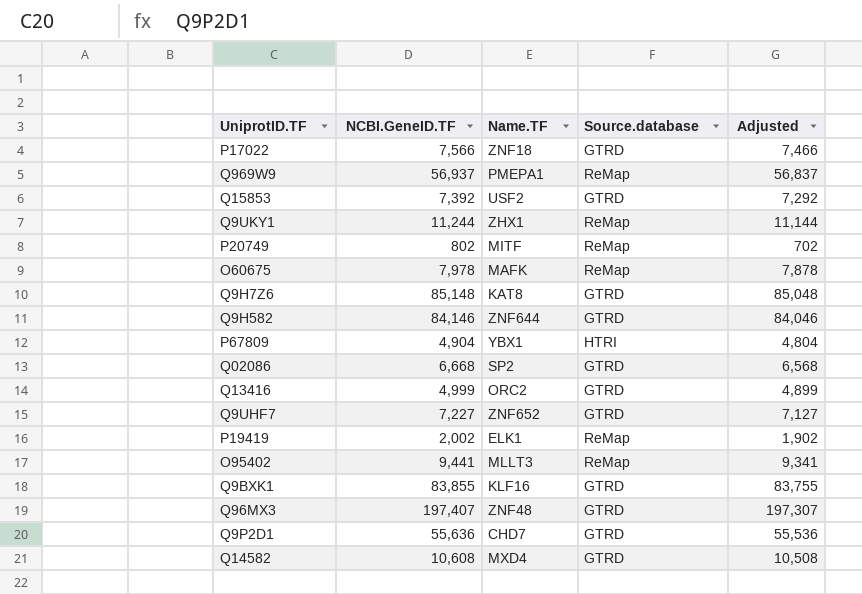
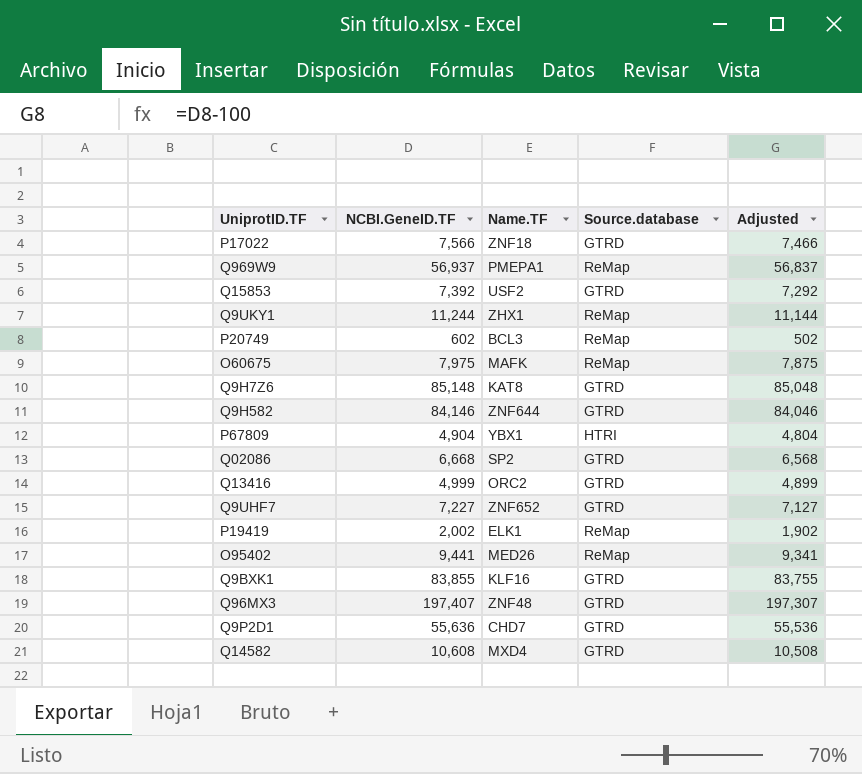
P20749 | NCBI.GeneID.TF: 802 -> 602
P20749 | Name.TF: MITF -> BCL3
P20749 | Adjusted: 702 -> 502
O60675 | NCBI.GeneID.TF: 7,978 -> 7,975
O60675 | Adjusted: 7,878 -> 7,875
O95402 | Name.TF: MLLT3 -> MED26

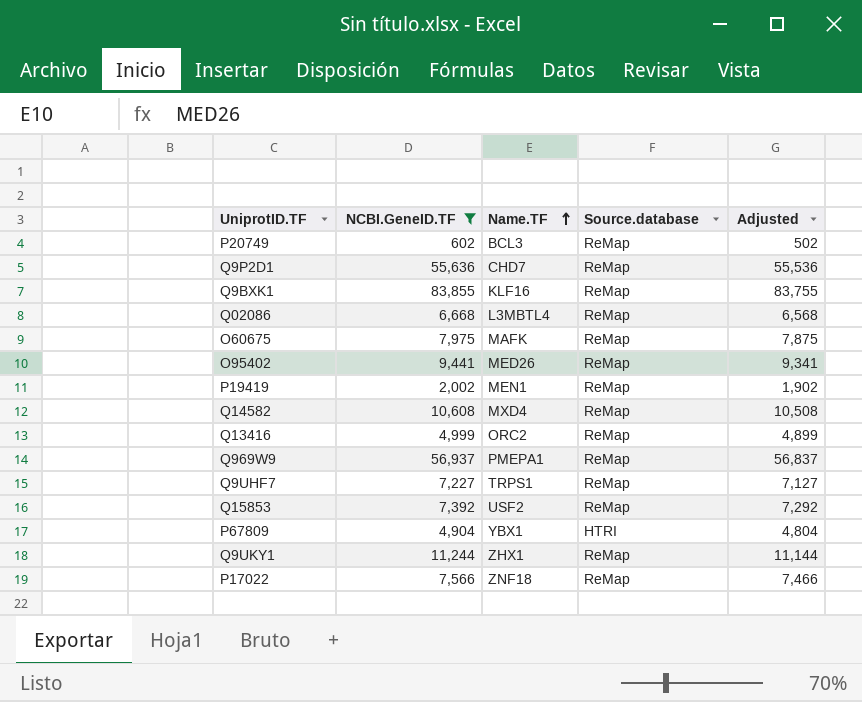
filter: none -> NCBI.GeneID.TF <= 83,855
row order: none -> Name.TF ascending
Q9P2D1 | Source.database: GTRD -> ReMap
Q9BXK1 | Source.database: GTRD -> ReMap
Q02086 | Name.TF: SP2 -> L3MBTL4
Q02086 | Source.database: GTRD -> ReMap
P19419 | Name.TF: ELK1 -> MEN1
Q14582 | Source.database: GTRD -> ReMap
Q13416 | Source.database: GTRD -> ReMap
Q9UHF7 | Name.TF: ZNF652 -> TRPS1
Q9UHF7 | Source.database: GTRD -> ReMap
Q15853 | Source.database: GTRD -> ReMap
P17022 | Source.database: GTRD -> ReMap

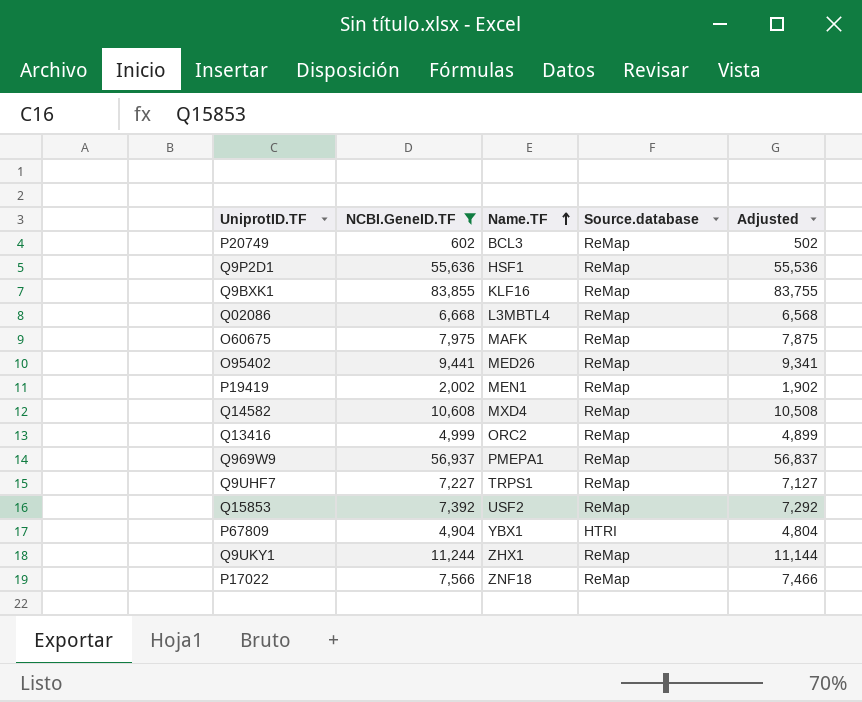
Q9P2D1 | Name.TF: CHD7 -> HSF1

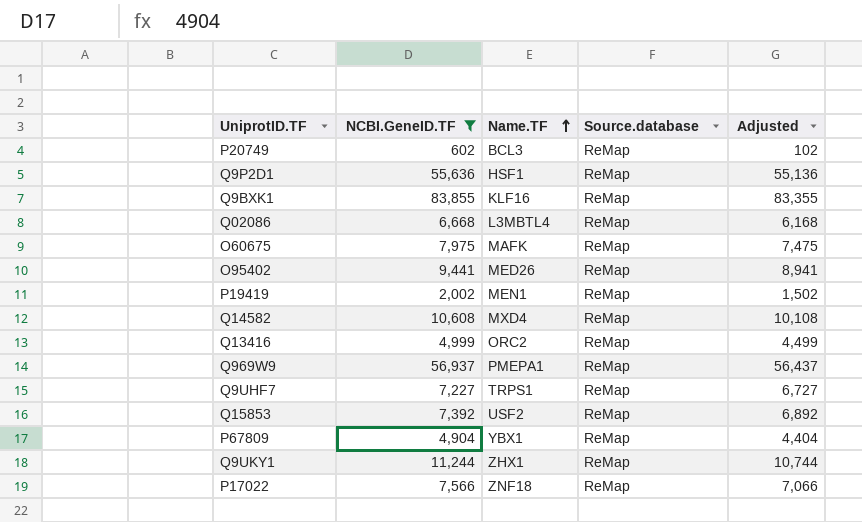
column Adjusted | formula: [NCBI.GeneID.TF] - 100 -> [NCBI.GeneID.TF] - 500
P67809 | Source.database: HTRI -> ReMap

